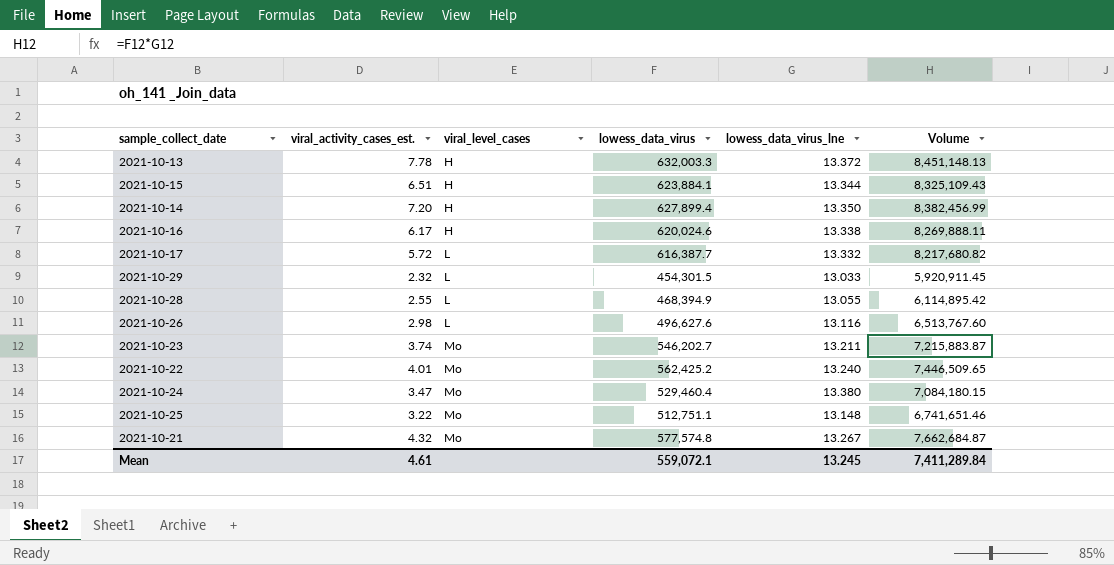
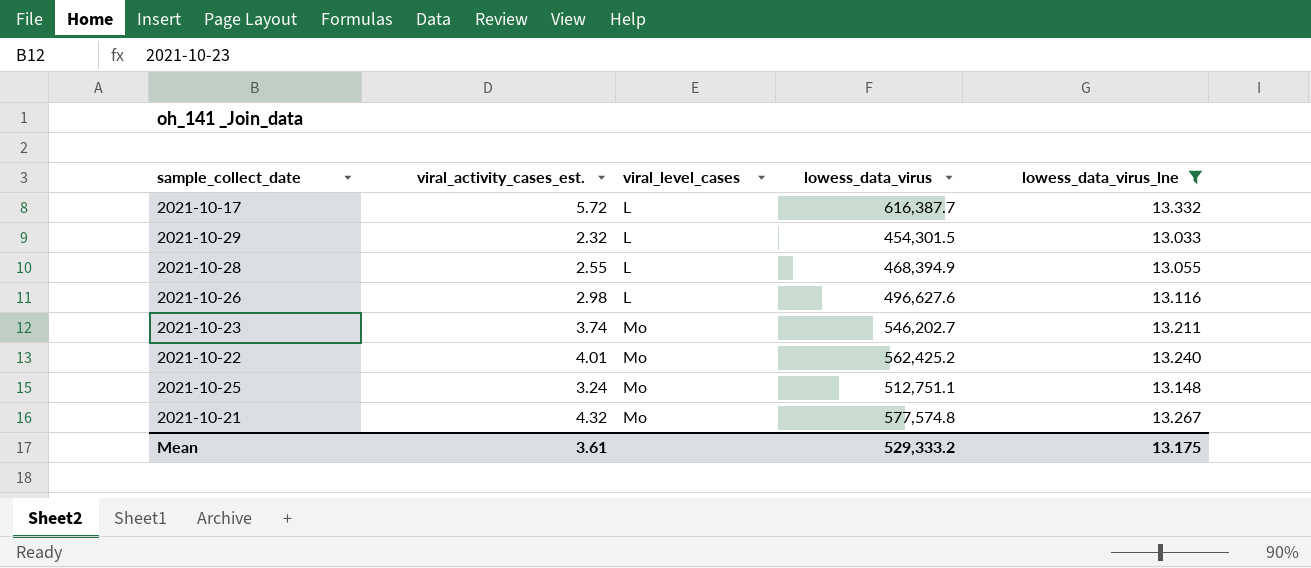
filter: none -> lowess_data_virus_lne <= 13.332
column Volume | formula: [lowess_data_virus] * [lowess_data_virus_lne] -> none
2021-10-25 | viral_activity_cases_est.: 3.22 -> 3.24
Mean | viral_activity_cases_est.: 4.61 -> 3.61
Mean | lowess_data_virus: 559,072.1 -> 529,333.2
Mean | lowess_data_virus_lne: 13.245 -> 13.175

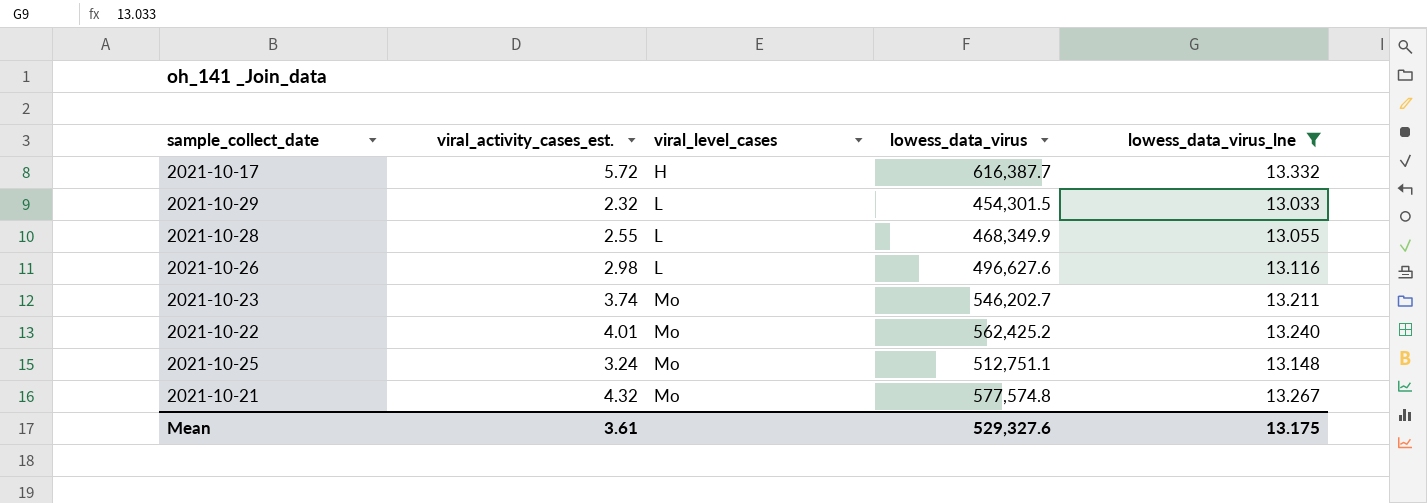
2021-10-17 | viral_level_cases: L -> H
2021-10-28 | lowess_data_virus: 468,394.9 -> 468,349.9
Mean | lowess_data_virus: 529,333.2 -> 529,327.6

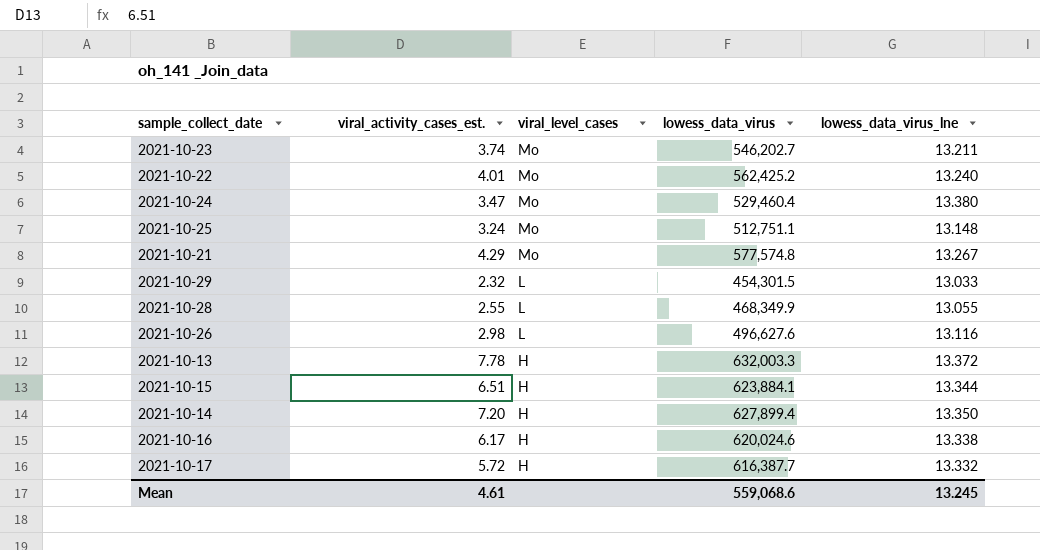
filter: lowess_data_virus_lne <= 13.332 -> none
row order: viral_level_cases ascending -> viral_level_cases descending
2021-10-21 | viral_activity_cases_est.: 4.32 -> 4.29
Mean | viral_activity_cases_est.: 3.61 -> 4.61
Mean | lowess_data_virus: 529,327.6 -> 559,068.6
Mean | lowess_data_virus_lne: 13.175 -> 13.245

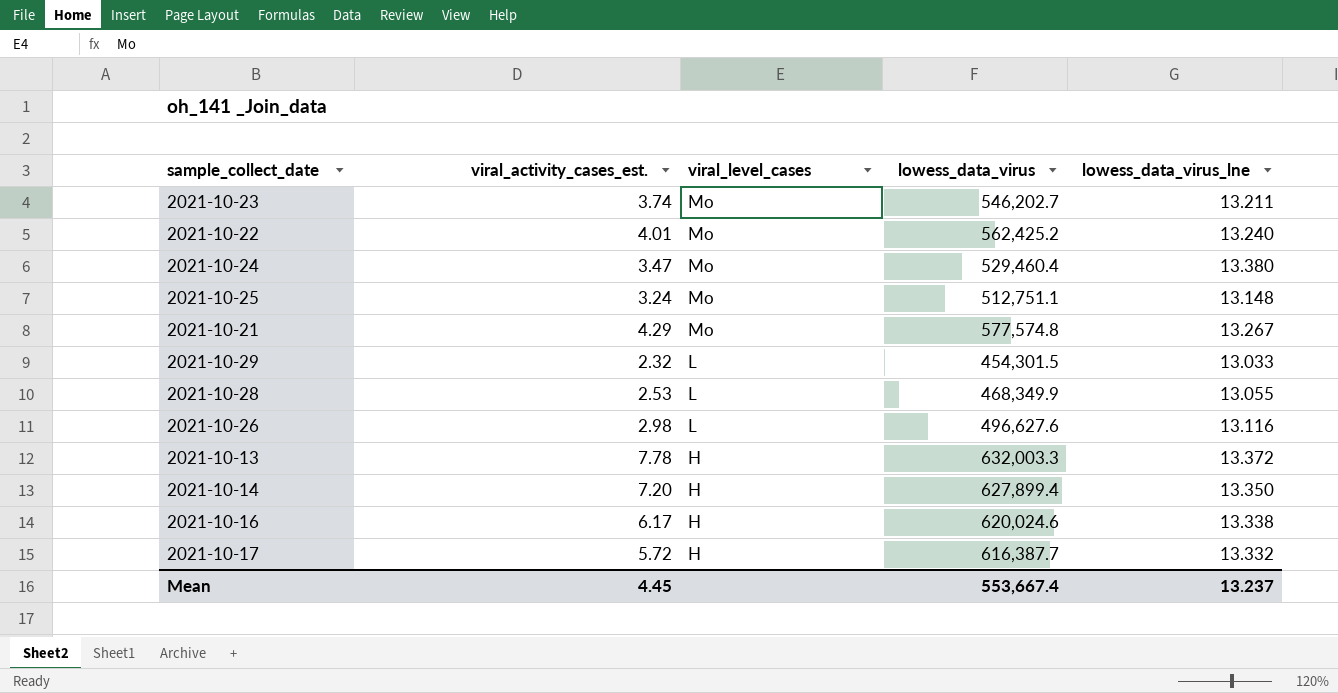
row 2021-10-15: 6.51 | H | 623,884.1 | 13.344 -> none
2021-10-28 | viral_activity_cases_est.: 2.55 -> 2.53
Mean | viral_activity_cases_est.: 4.61 -> 4.45
Mean | lowess_data_virus: 559,068.6 -> 553,667.4
Mean | lowess_data_virus_lne: 13.245 -> 13.237

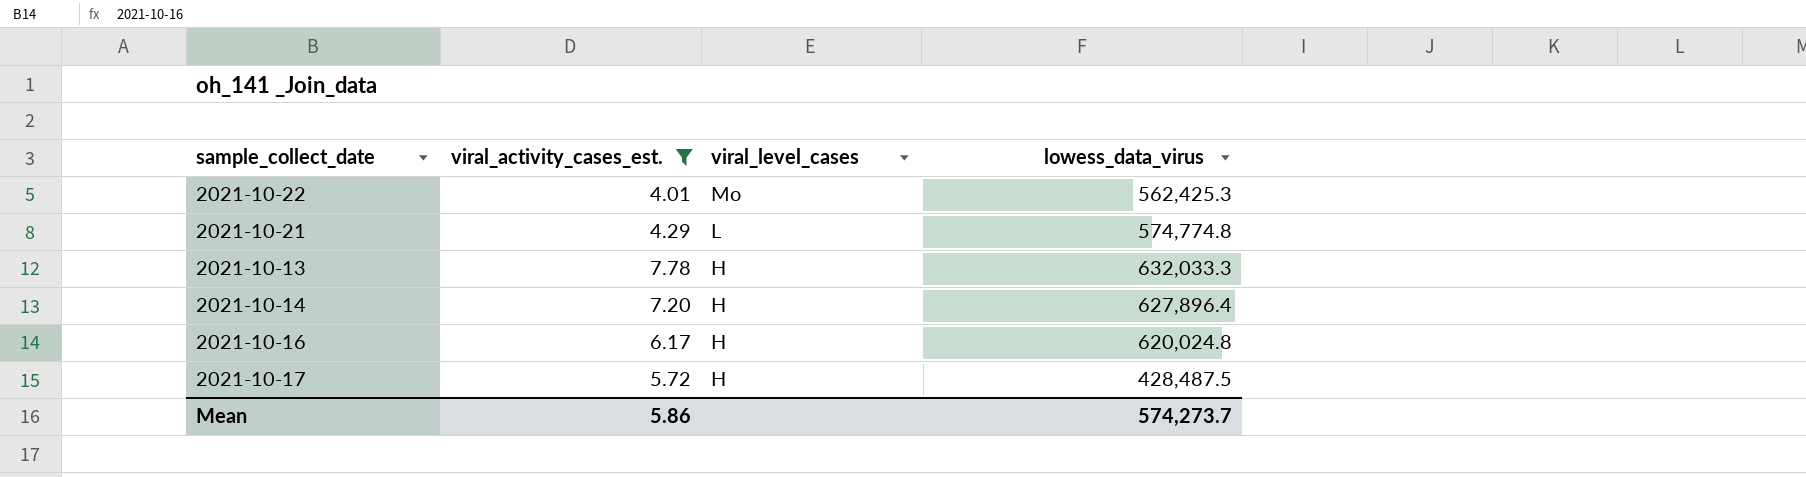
filter: none -> viral_activity_cases_est. >= 4.01
column lowess_data_virus_lne | position: 5 -> none
2021-10-22 | lowess_data_virus: 562,425.2 -> 562,425.3
2021-10-21 | viral_level_cases: Mo -> L
2021-10-21 | lowess_data_virus: 577,574.8 -> 574,774.8
2021-10-13 | lowess_data_virus: 632,003.3 -> 632,033.3
2021-10-14 | lowess_data_virus: 627,899.4 -> 627,896.4
2021-10-16 | lowess_data_virus: 620,024.6 -> 620,024.8
2021-10-17 | lowess_data_virus: 616,387.7 -> 428,487.5
Mean | viral_activity_cases_est.: 4.45 -> 5.86
Mean | lowess_data_virus: 553,667.4 -> 574,273.7

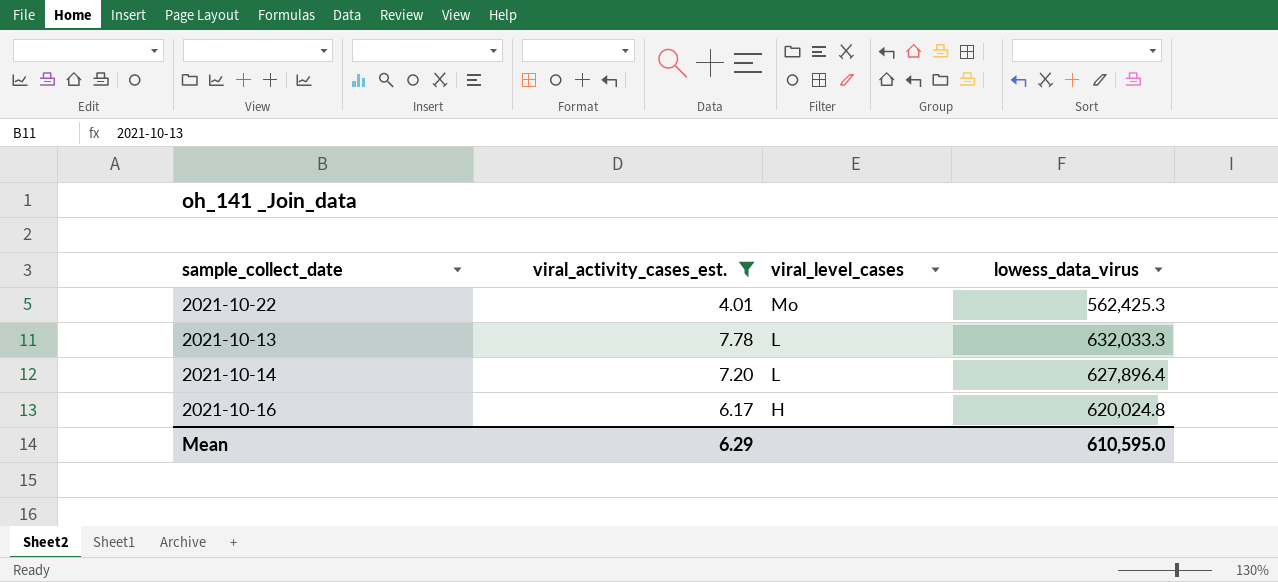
row 2021-10-21: 4.29 | L | 574,774.8 -> none
row 2021-10-17: 5.72 | H | 428,487.5 -> none
2021-10-13 | viral_level_cases: H -> L
2021-10-14 | viral_level_cases: H -> L
Mean | viral_activity_cases_est.: 5.86 -> 6.29
Mean | lowess_data_virus: 574,273.7 -> 610,595.0

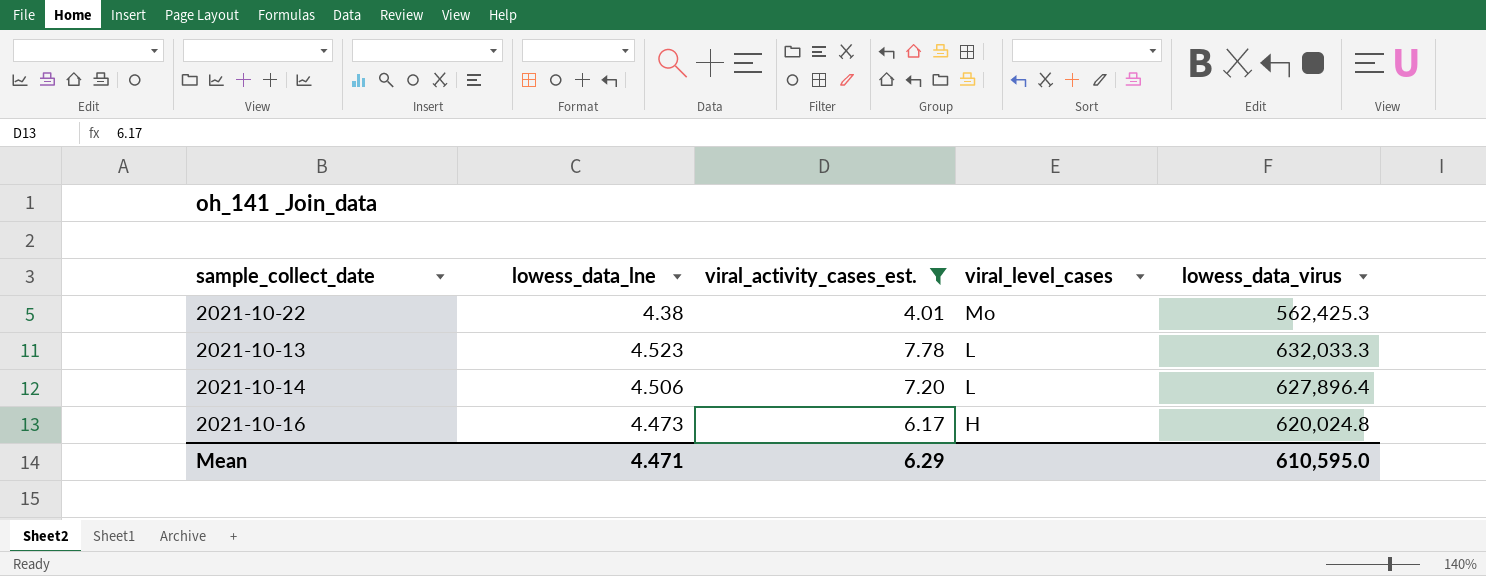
column lowess_data_lne | position: none -> 2

